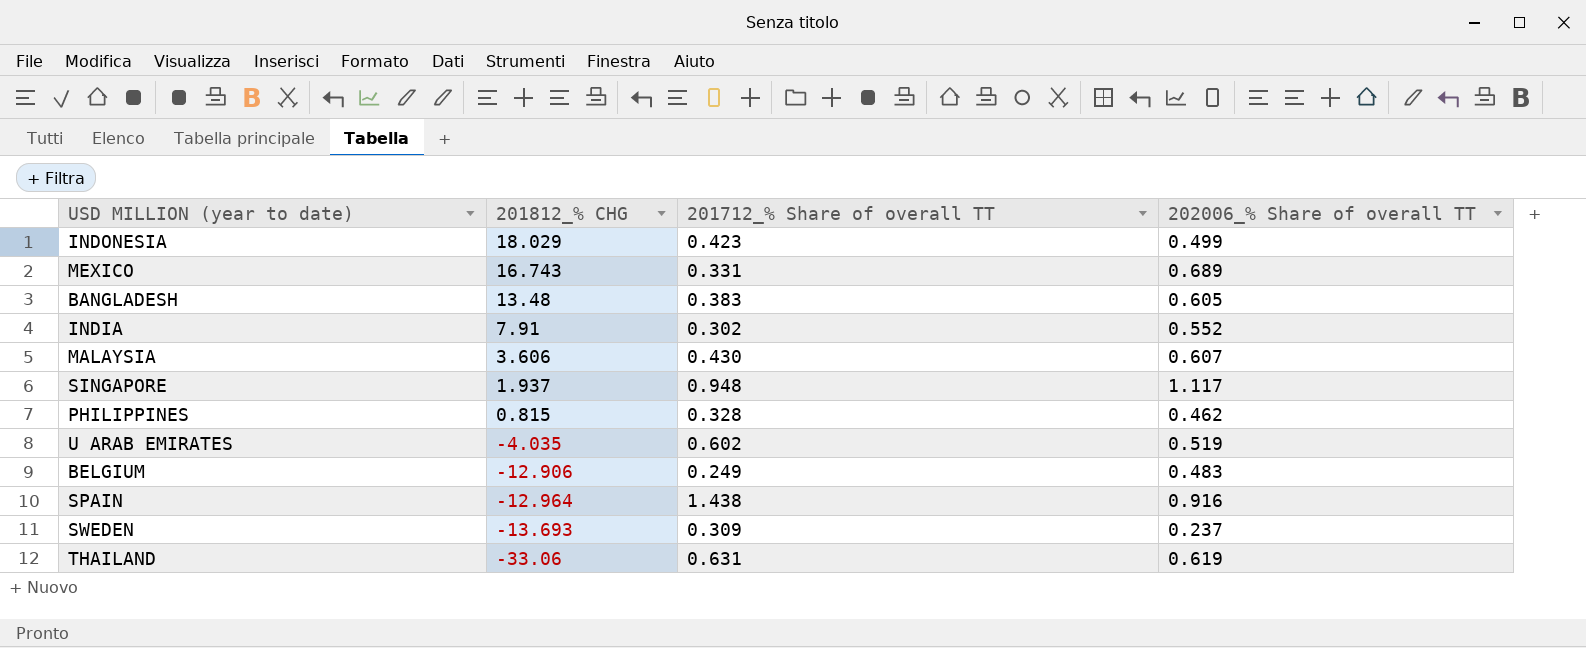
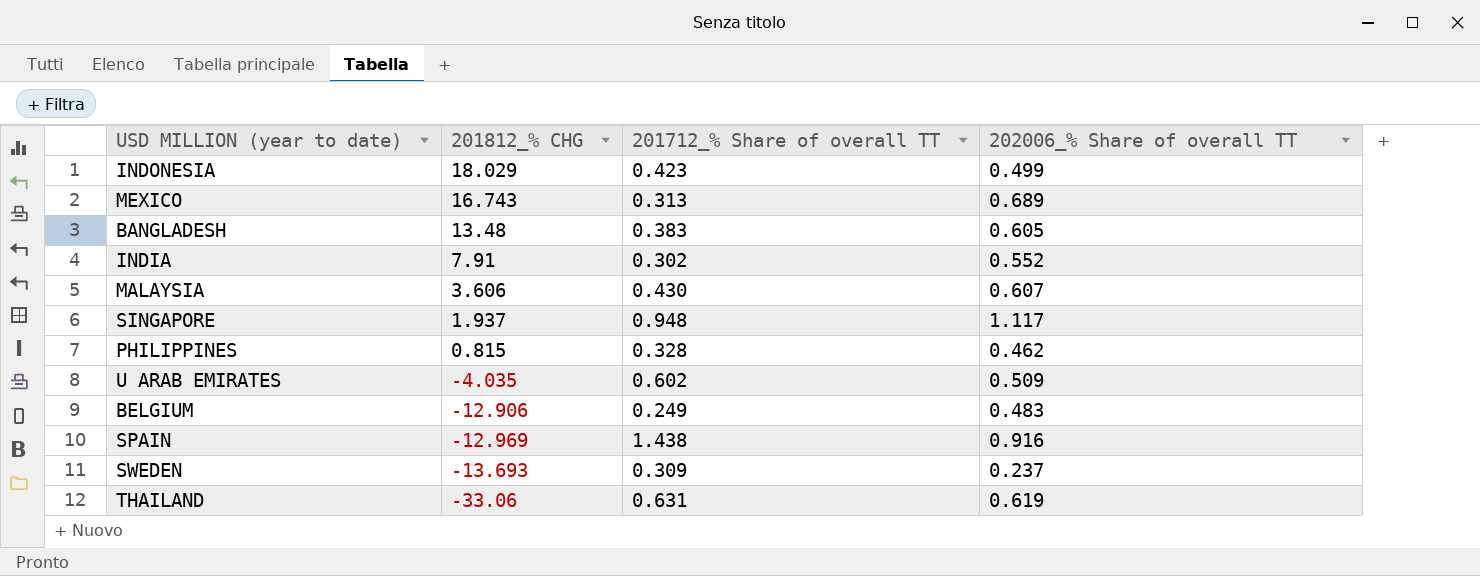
MEXICO | 201712_% Share of overall TT: 0.331 -> 0.313
U ARAB EMIRATES | 202006_% Share of overall TT: 0.519 -> 0.509
SPAIN | 201812_% CHG: -12.964 -> -12.969

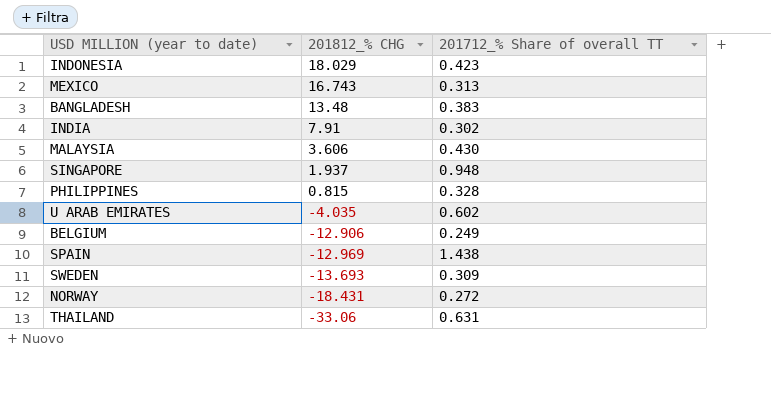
column 202006_% Share of overall TT | position: 4 -> none
row NORWAY: none -> -18.431 | 0.272

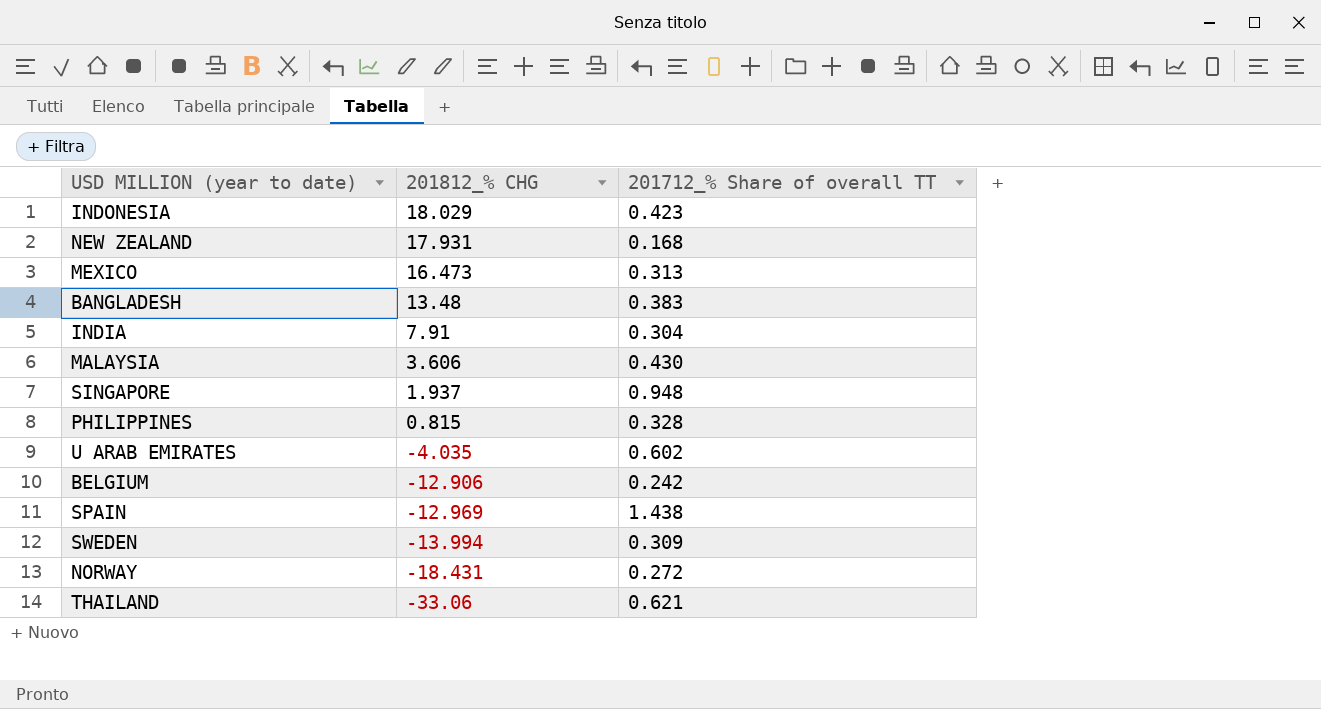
row NEW ZEALAND: none -> 17.931 | 0.168
MEXICO | 201812_% CHG: 16.743 -> 16.473
INDIA | 201712_% Share of overall TT: 0.302 -> 0.304
BELGIUM | 201712_% Share of overall TT: 0.249 -> 0.242
SWEDEN | 201812_% CHG: -13.693 -> -13.994
THAILAND | 201712_% Share of overall TT: 0.631 -> 0.621

